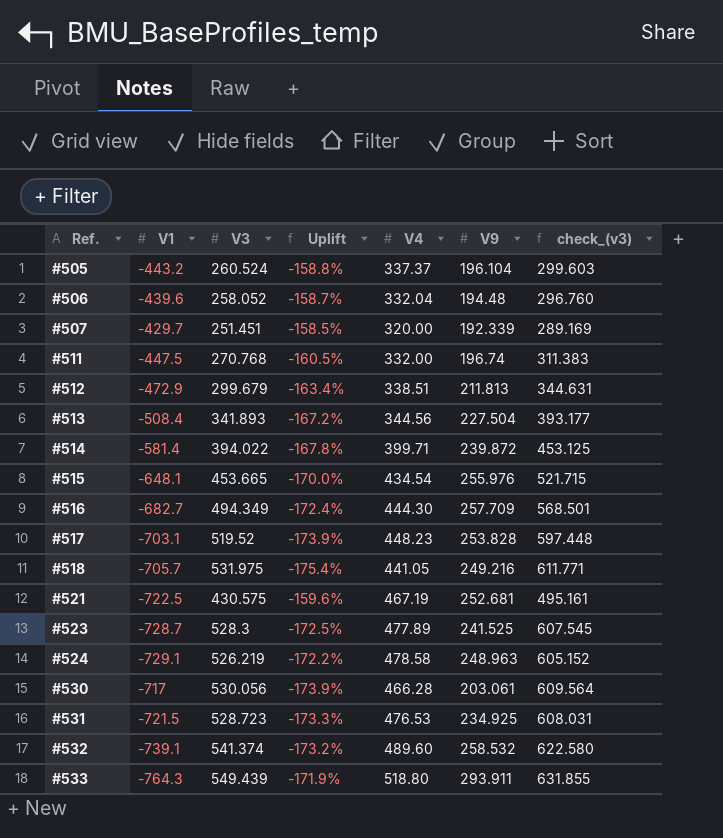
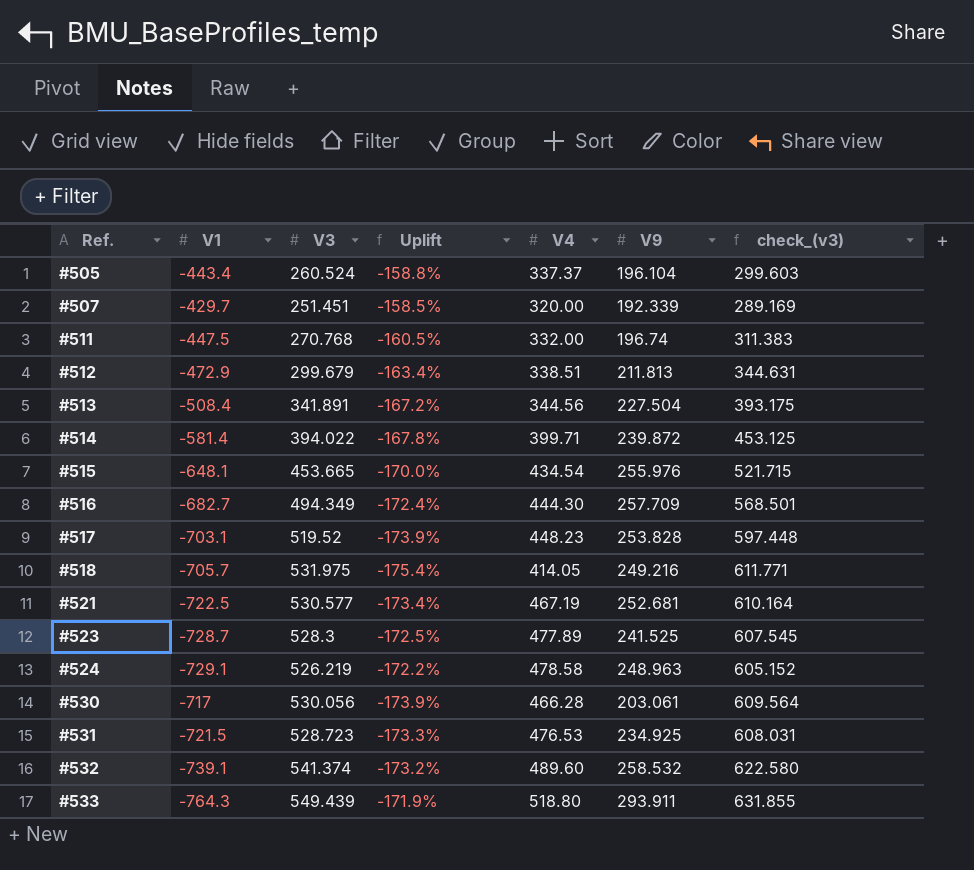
row #506: -439.6 | 258.052 | -158.7% | 332.04 | 194.48 | 296.760 -> none
#505 | V1: -443.2 -> -443.4
#513 | V3: 341.893 -> 341.891
#513 | check_(v3): 393.177 -> 393.175
#518 | V4: 441.05 -> 414.05
#521 | V3: 430.575 -> 530.577
#521 | Uplift: -159.6% -> -173.4%
#521 | check_(v3): 495.161 -> 610.164

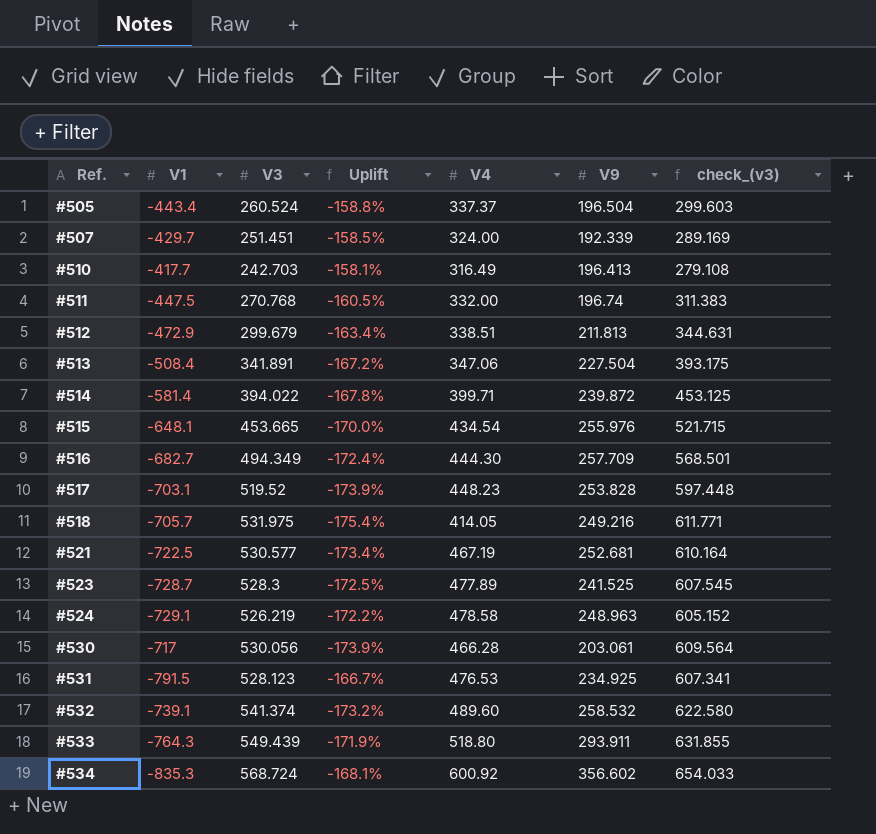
#505 | V9: 196.104 -> 196.504
#507 | V4: 320.00 -> 324.00
row #510: none -> -417.7 | 242.703 | -158.1% | 316.49 | 196.413 | 279.108
#513 | V4: 344.56 -> 347.06
#531 | V1: -721.5 -> -791.5
#531 | V3: 528.723 -> 528.123
#531 | Uplift: -173.3% -> -166.7%
#531 | check_(v3): 608.031 -> 607.341
row #534: none -> -835.3 | 568.724 | -168.1% | 600.92 | 356.602 | 654.033

